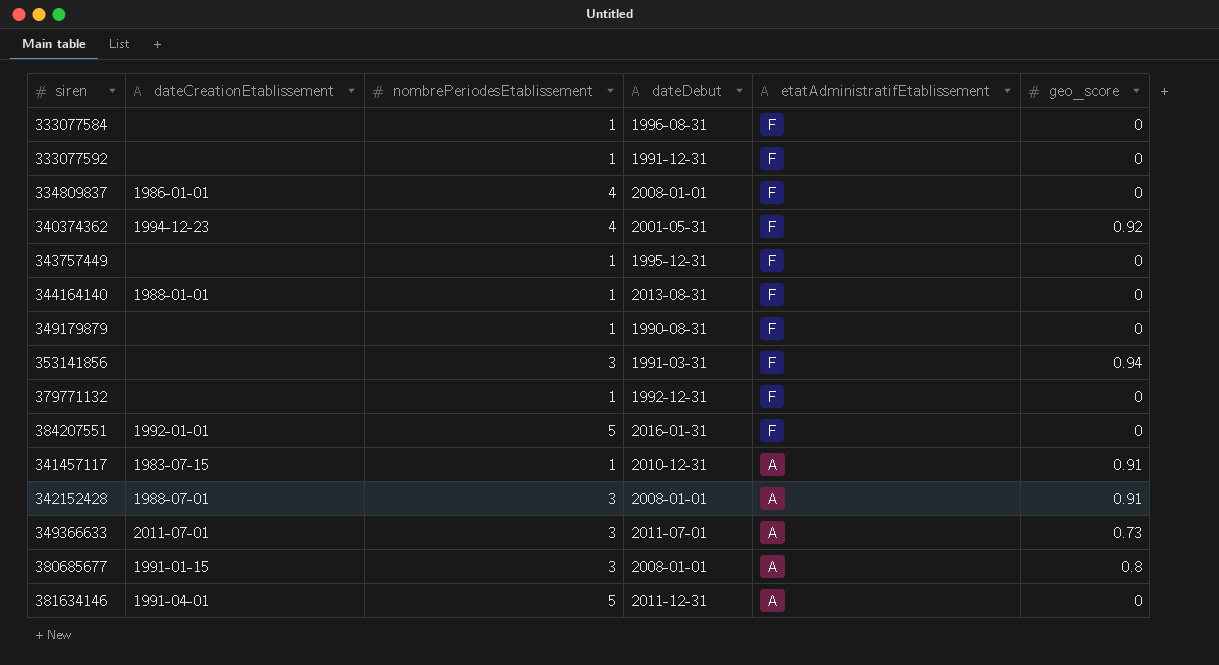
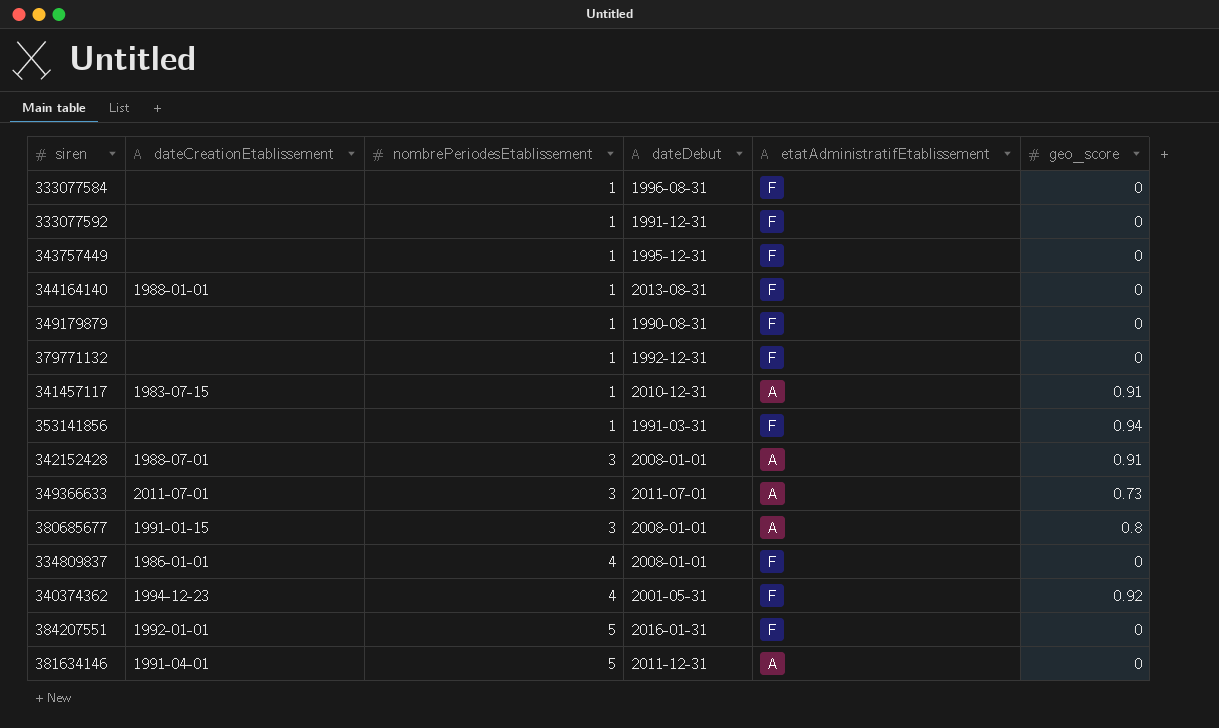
row order: etatAdministratifEtablissement descending -> nombrePeriodesEtablissement ascending
353141856 | nombrePeriodesEtablissement: 3 -> 1

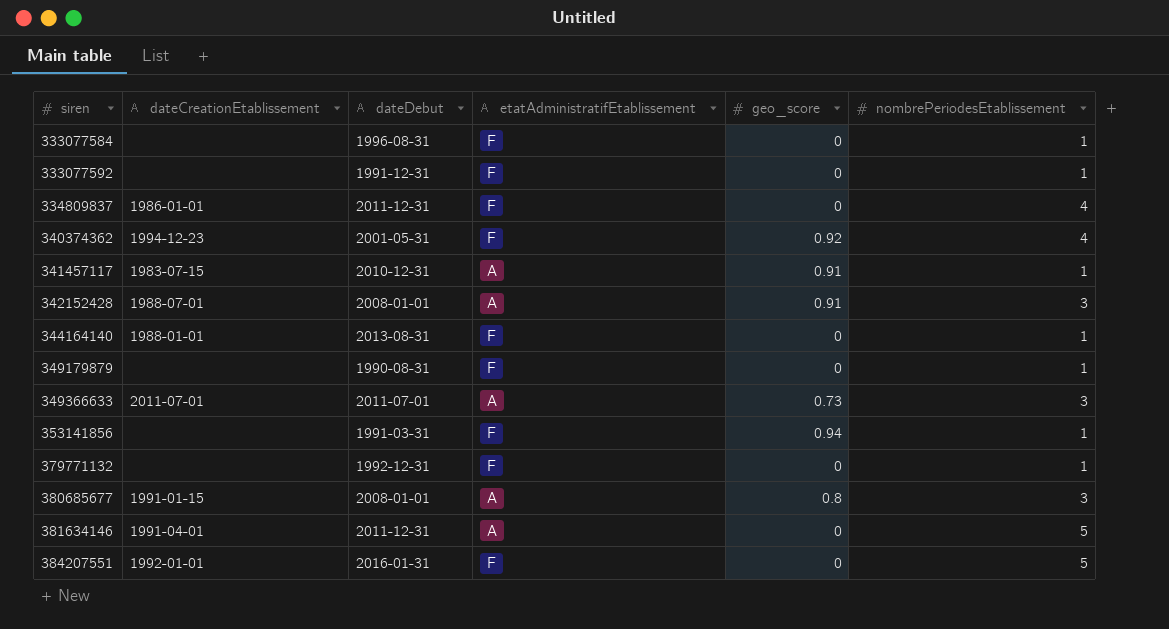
row order: nombrePeriodesEtablissement ascending -> siren ascending
column nombrePeriodesEtablissement | position: 3 -> 6
row 343757449: none | 1 | 1995-12-31 | F | 0 -> none
334809837 | dateDebut: 2008-01-01 -> 2011-12-31

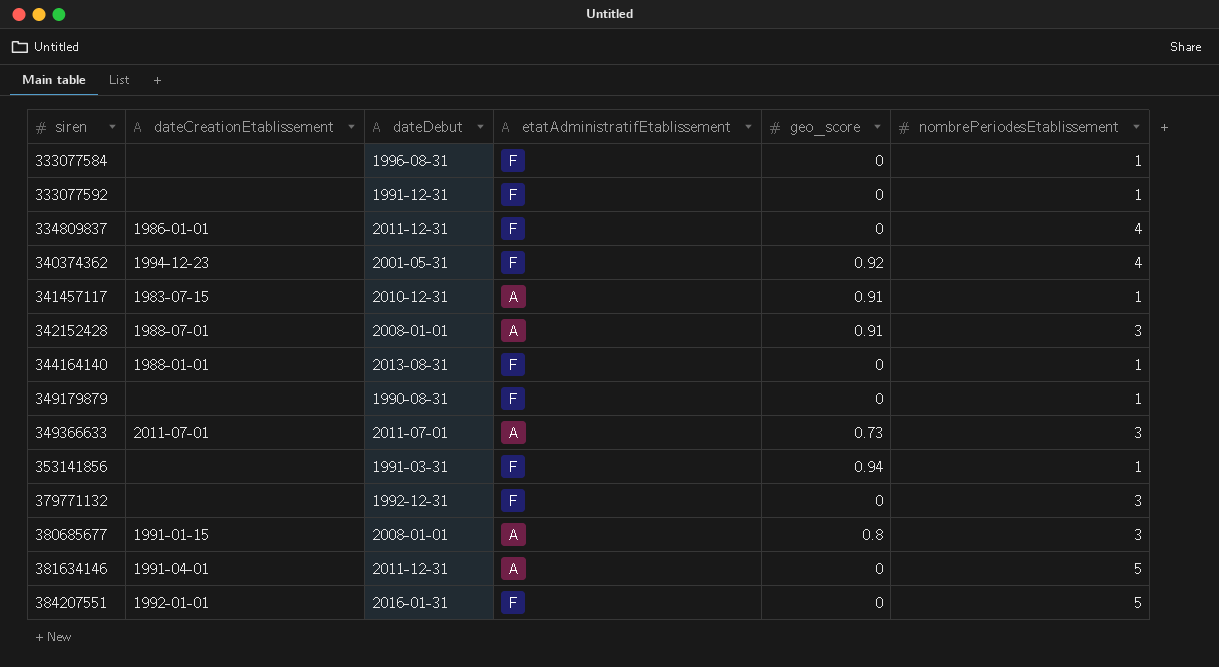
379771132 | nombrePeriodesEtablissement: 1 -> 3

